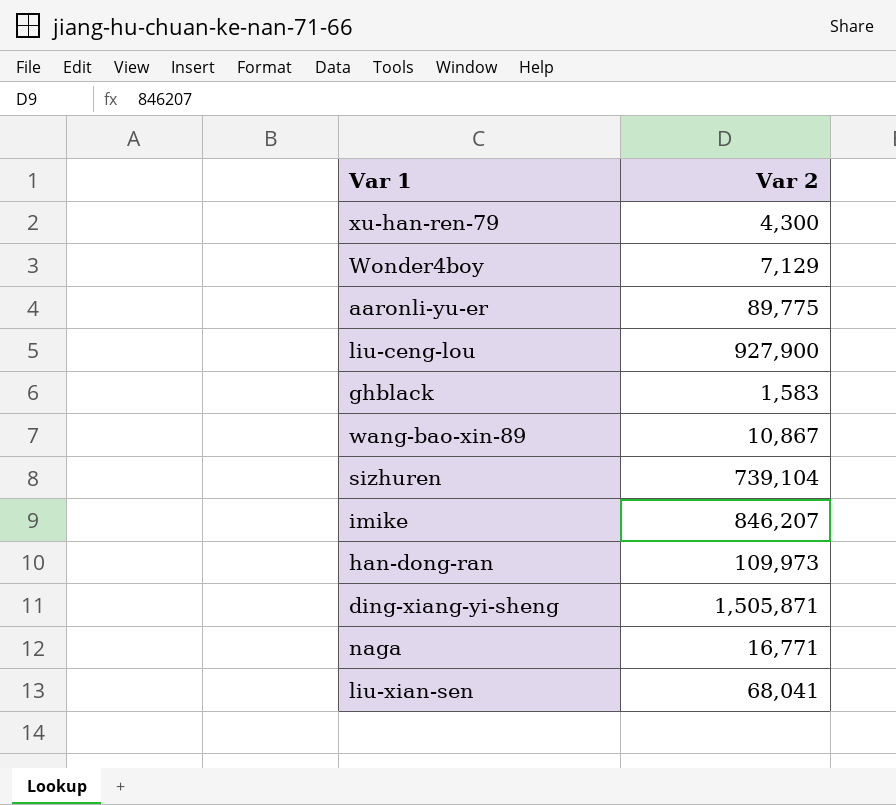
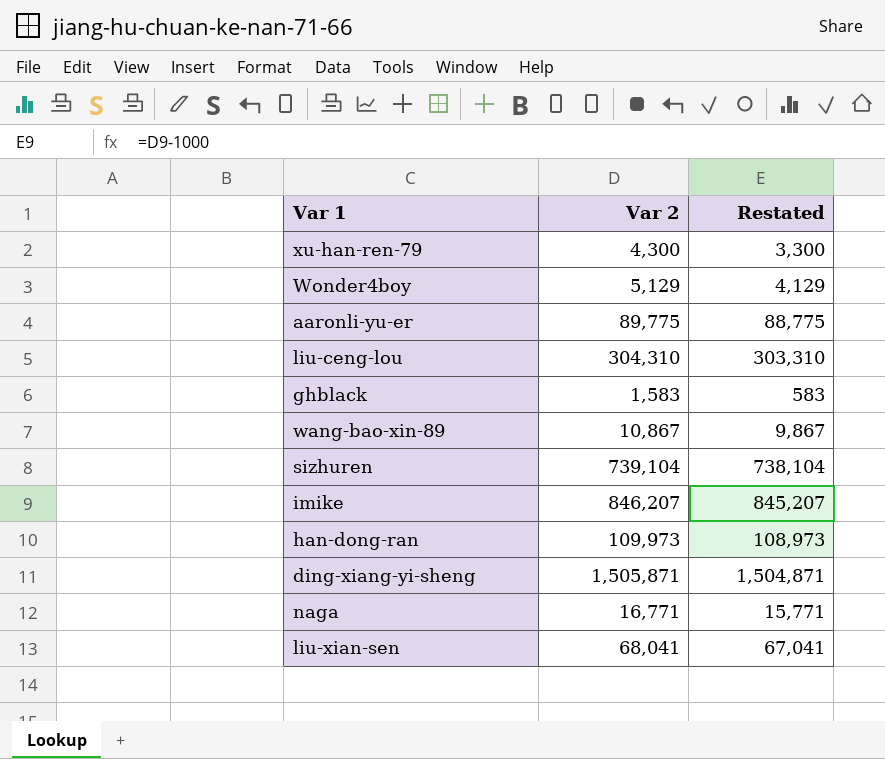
column Restated | formula: none -> [Var 2] - 1000
Wonder4boy | Var 2: 7,129 -> 5,129
liu-ceng-lou | Var 2: 927,900 -> 304,310

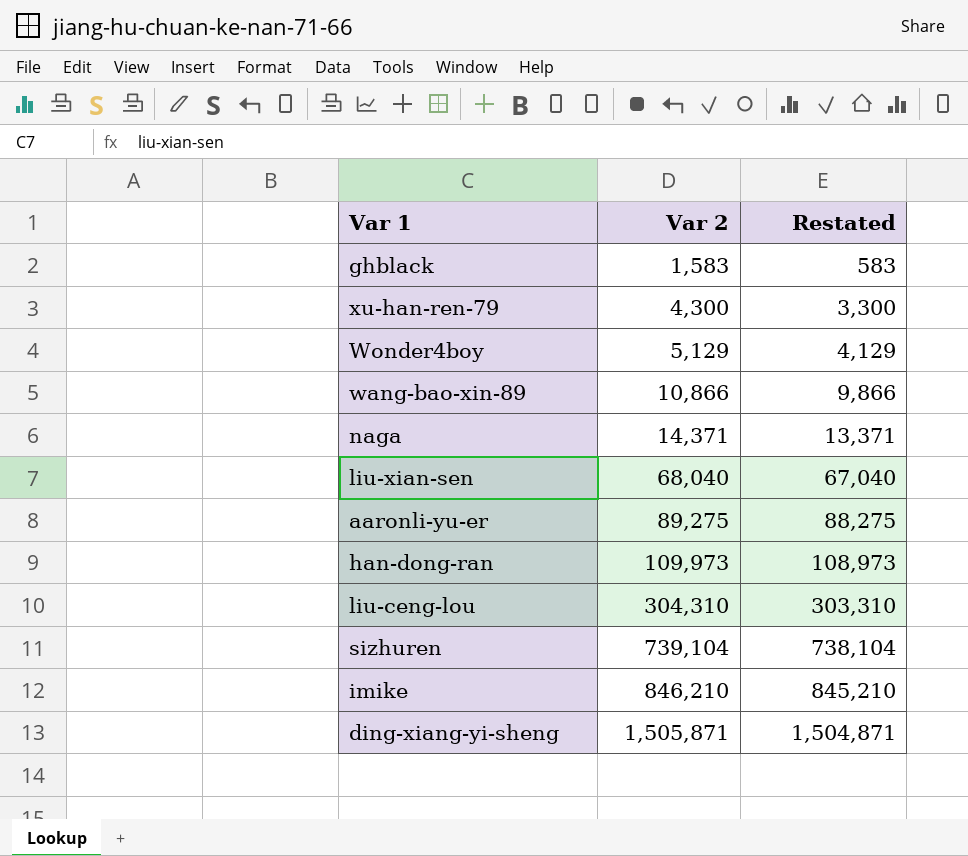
row order: none -> Var 2 ascending
wang-bao-xin-89 | Var 2: 10,867 -> 10,866
wang-bao-xin-89 | Restated: 9,867 -> 9,866
naga | Var 2: 16,771 -> 14,371
naga | Restated: 15,771 -> 13,371
liu-xian-sen | Var 2: 68,041 -> 68,040
liu-xian-sen | Restated: 67,041 -> 67,040
aaronli-yu-er | Var 2: 89,775 -> 89,275
aaronli-yu-er | Restated: 88,775 -> 88,275
imike | Var 2: 846,207 -> 846,210
imike | Restated: 845,207 -> 845,210

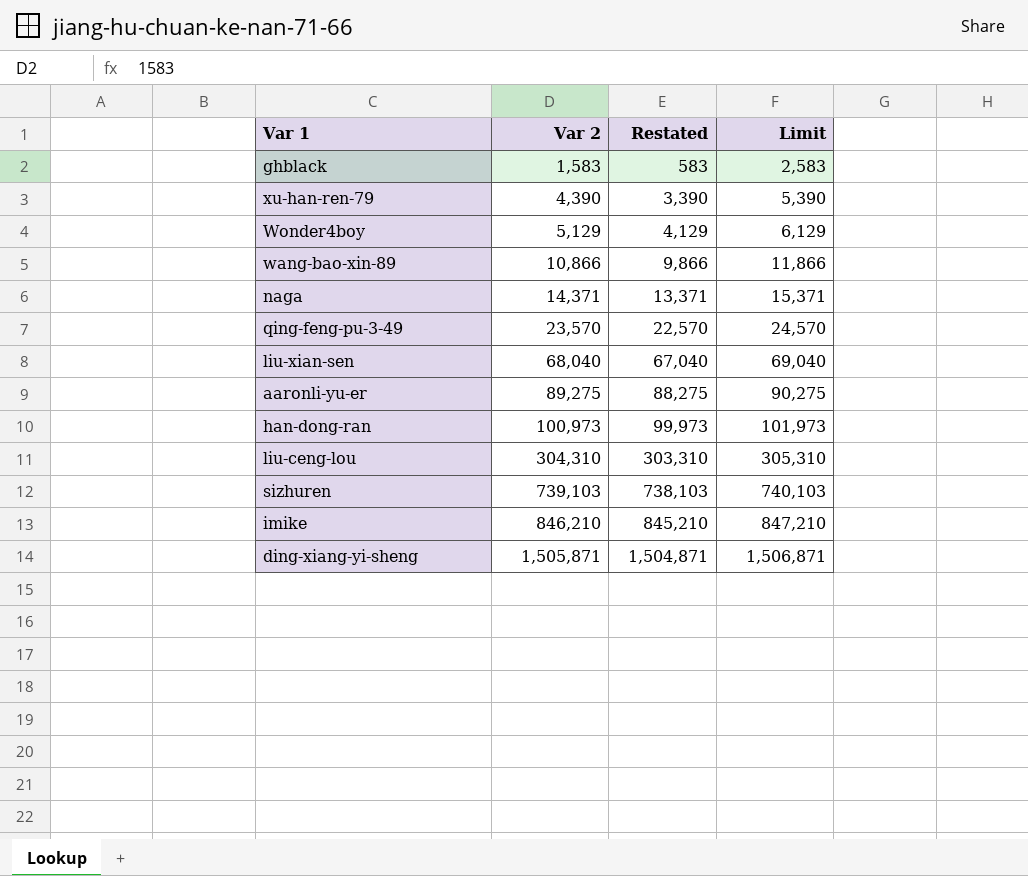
column Limit | formula: none -> [Var 2] + 1000
xu-han-ren-79 | Var 2: 4,300 -> 4,390
xu-han-ren-79 | Restated: 3,300 -> 3,390
row qing-feng-pu-3-49: none -> 23,570 | 22,570 | 24,570
han-dong-ran | Var 2: 109,973 -> 100,973
han-dong-ran | Restated: 108,973 -> 99,973
sizhuren | Var 2: 739,104 -> 739,103
sizhuren | Restated: 738,104 -> 738,103

